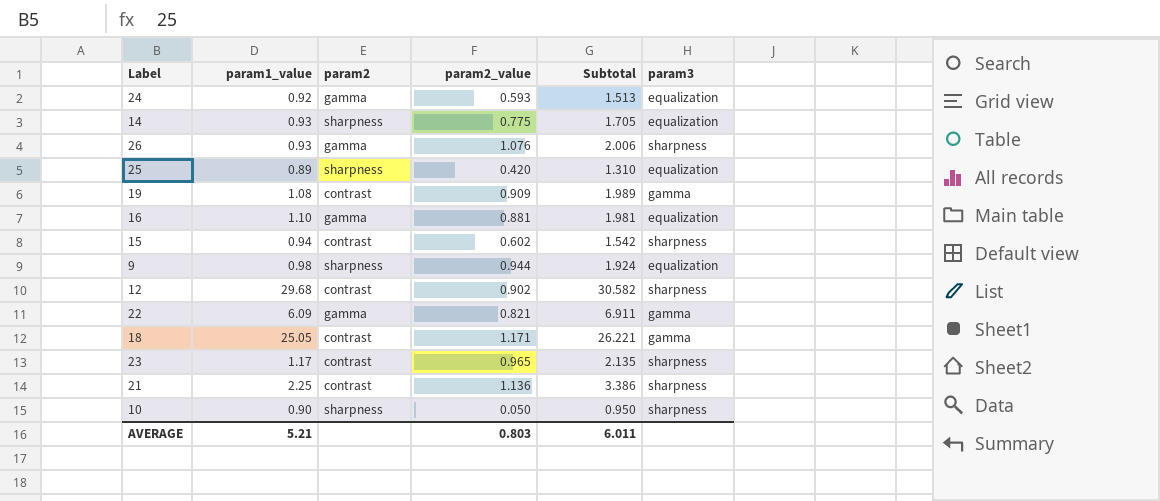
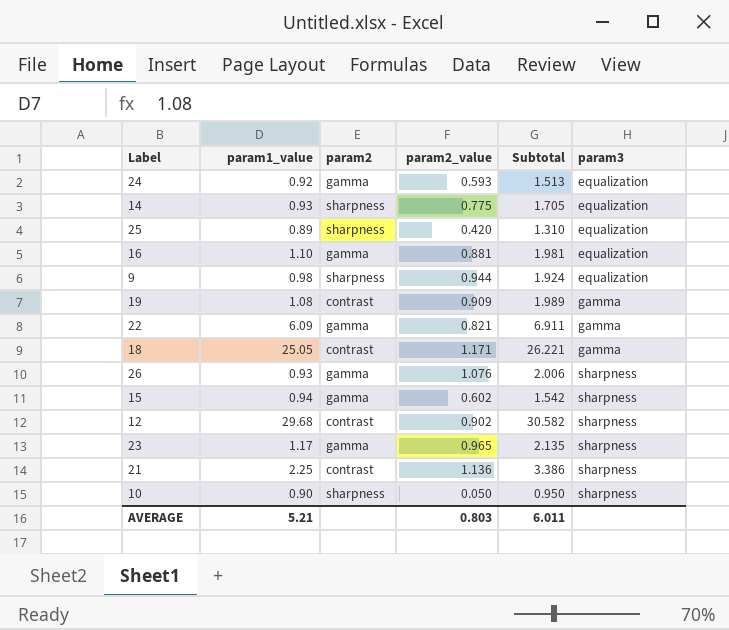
row order: none -> param3 ascending
15 | param2: contrast -> gamma
23 | param2: contrast -> gamma

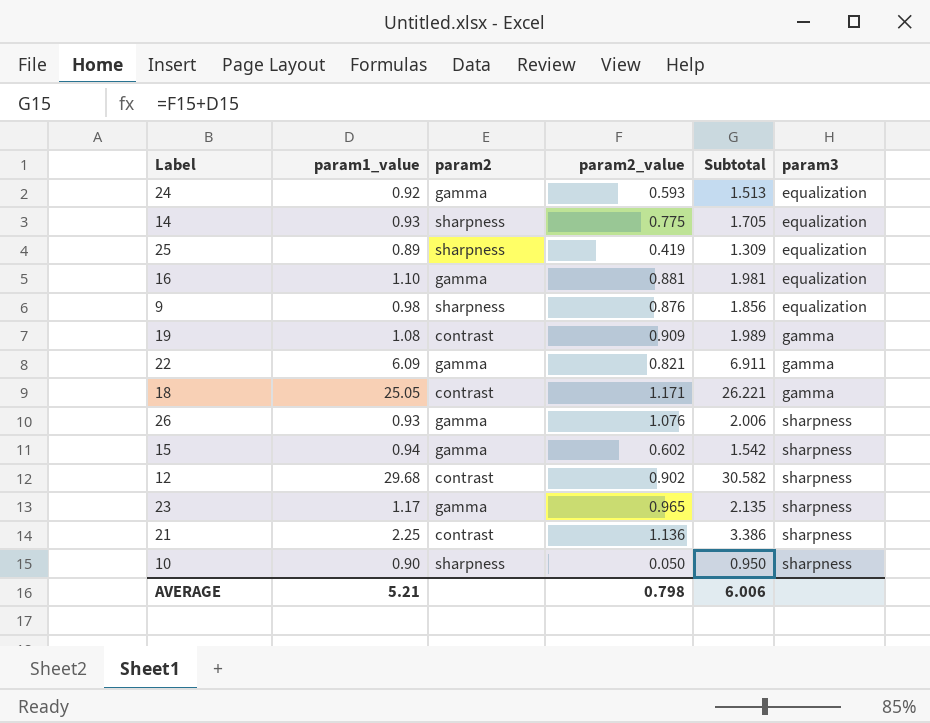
25 | param2_value: 0.420 -> 0.419
25 | Subtotal: 1.310 -> 1.309
9 | param2_value: 0.944 -> 0.876
9 | Subtotal: 1.924 -> 1.856
AVERAGE | param2_value: 0.803 -> 0.798
AVERAGE | Subtotal: 6.011 -> 6.006

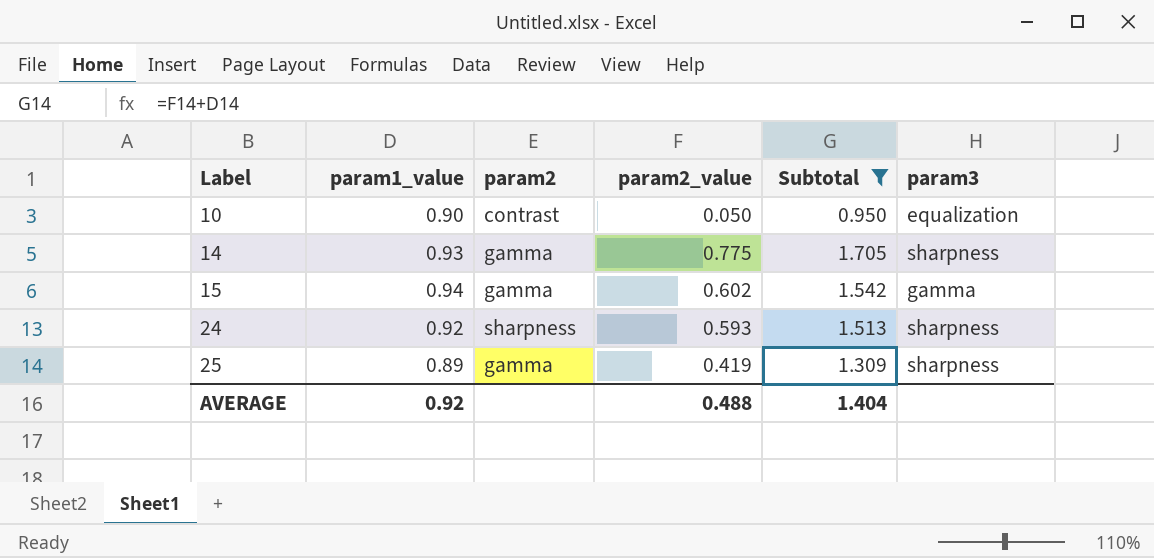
filter: none -> Subtotal <= 1.705
row order: param3 ascending -> Label ascending
10 | param2: sharpness -> contrast
10 | param3: sharpness -> equalization
14 | param2: sharpness -> gamma
14 | param3: equalization -> sharpness
15 | param3: sharpness -> gamma
24 | param2: gamma -> sharpness
24 | param3: equalization -> sharpness
25 | param2: sharpness -> gamma
25 | param3: equalization -> sharpness
AVERAGE | param1_value: 5.21 -> 0.92
AVERAGE | param2_value: 0.798 -> 0.488
AVERAGE | Subtotal: 6.006 -> 1.404

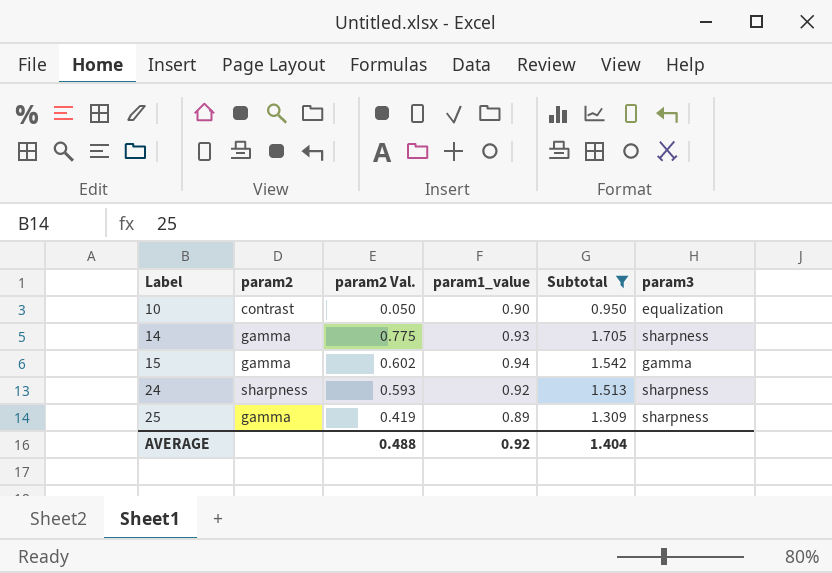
column name: param2_value -> param2 Val.
column param1_value | position: 2 -> 4

